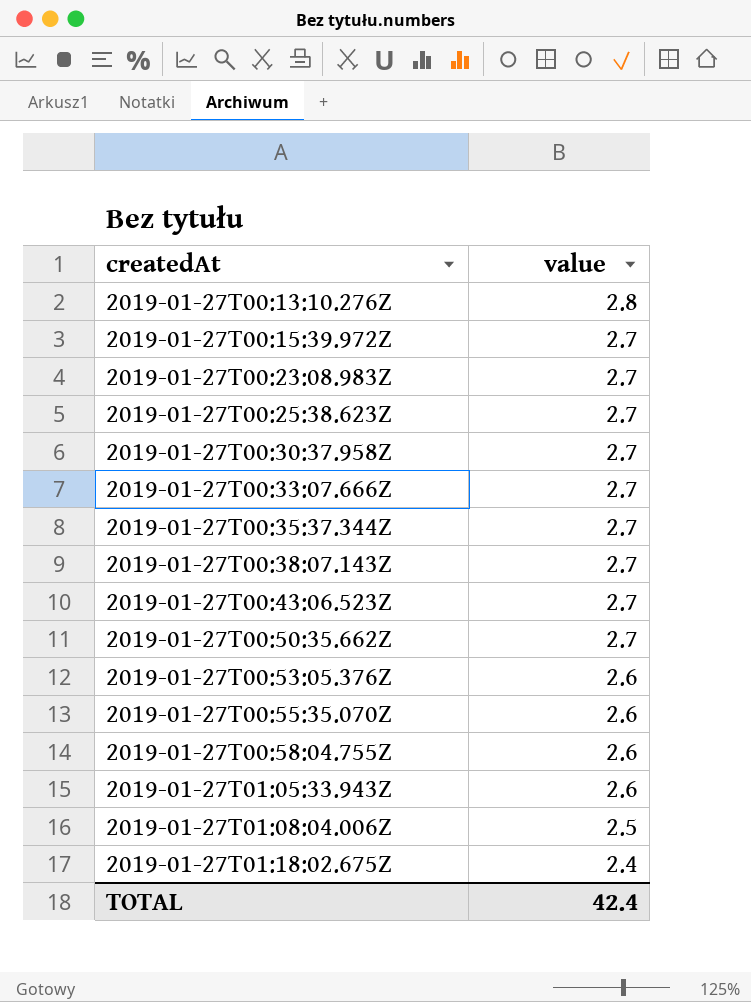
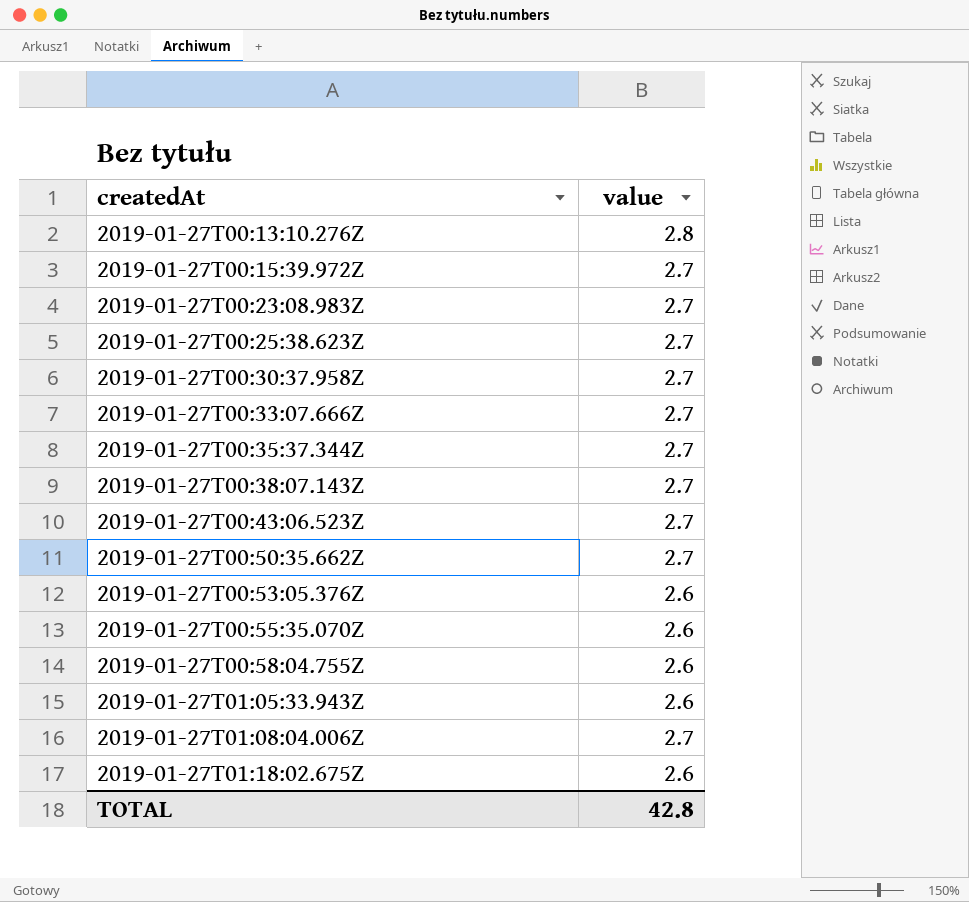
2019-01-27T01:08:04.006Z | value: 2.5 -> 2.7
2019-01-27T01:18:02.675Z | value: 2.4 -> 2.6
TOTAL | value: 42.4 -> 42.8

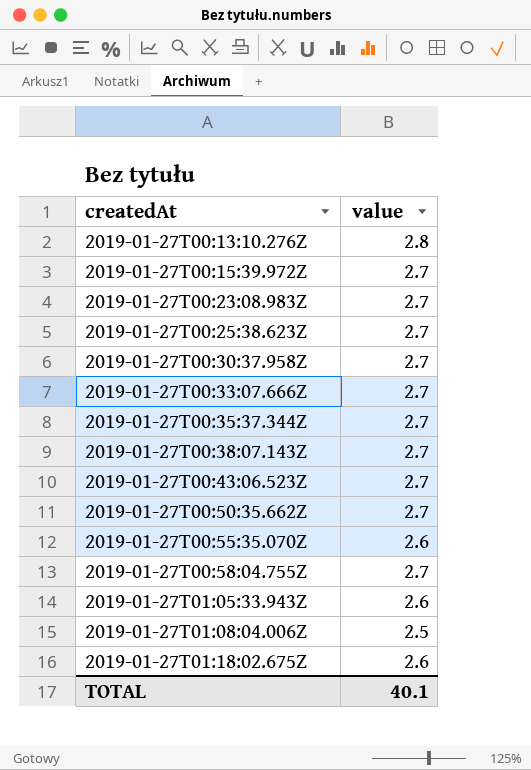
row 2019-01-27T00:53:05.376Z: 2.6 -> none
2019-01-27T00:58:04.755Z | value: 2.6 -> 2.7
2019-01-27T01:08:04.006Z | value: 2.7 -> 2.5
TOTAL | value: 42.8 -> 40.1

